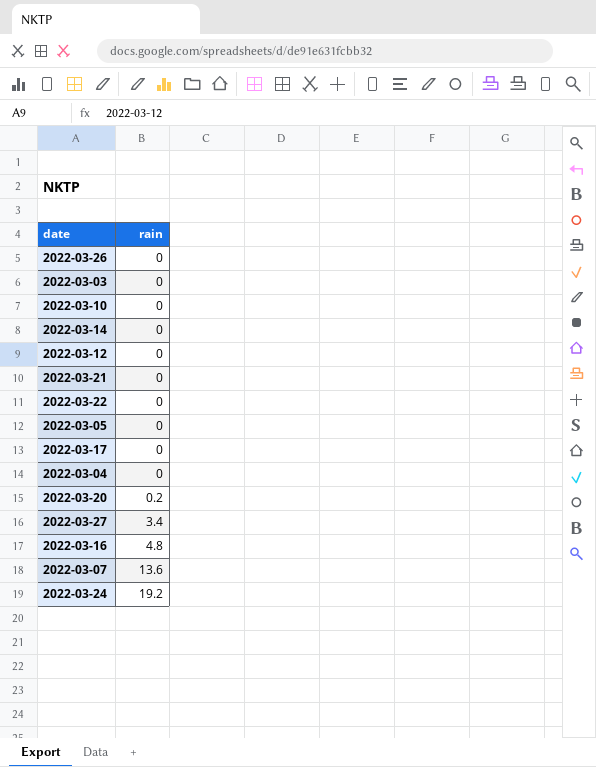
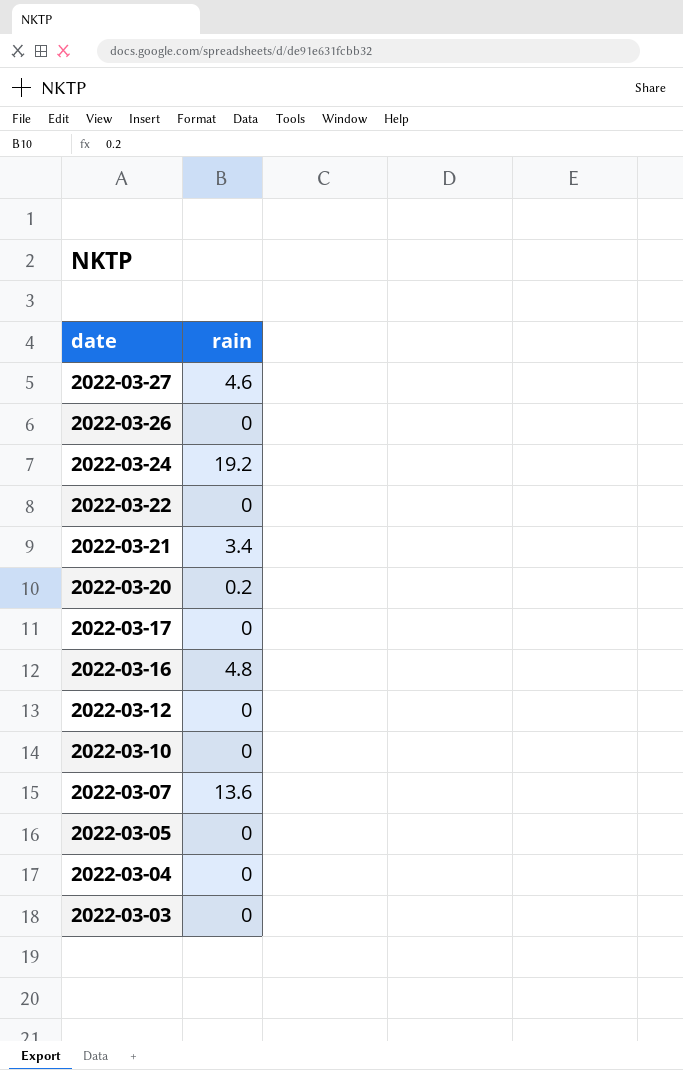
row order: rain ascending -> date descending
row 2022-03-14: 0 -> none
2022-03-27 | rain: 3.4 -> 4.6
2022-03-21 | rain: 0 -> 3.4

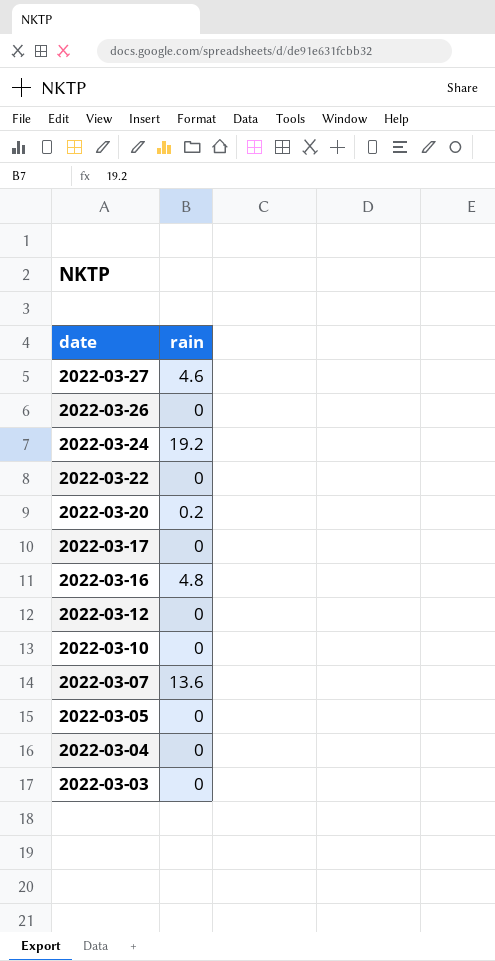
row 2022-03-21: 3.4 -> none

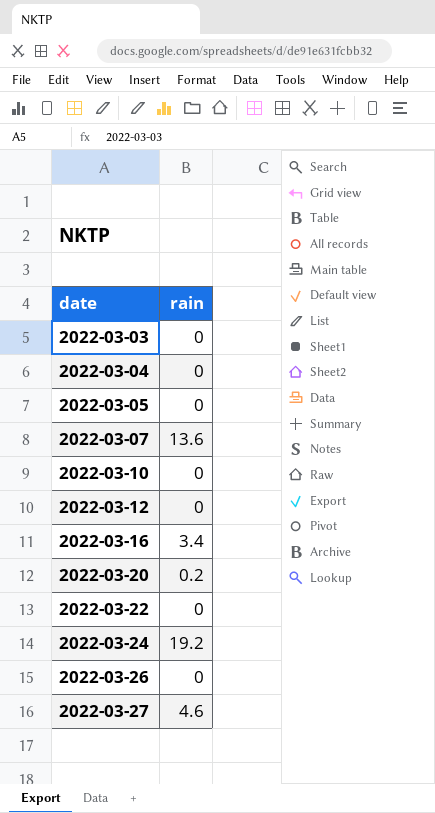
row order: date descending -> date ascending
row 2022-03-17: 0 -> none
2022-03-16 | rain: 4.8 -> 3.4

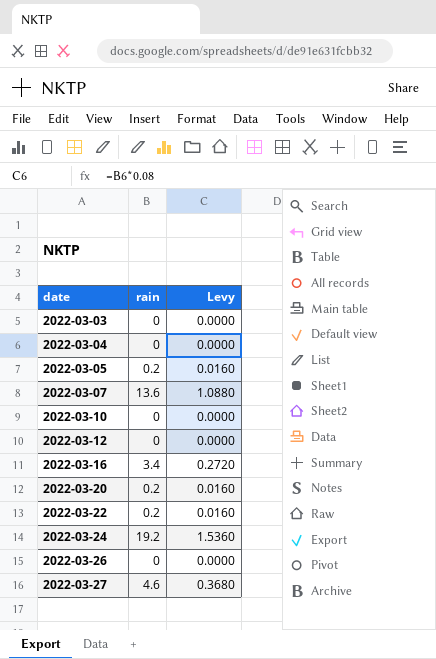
column Levy | formula: none -> [rain] * 0.08
2022-03-05 | rain: 0 -> 0.2
2022-03-22 | rain: 0 -> 0.2

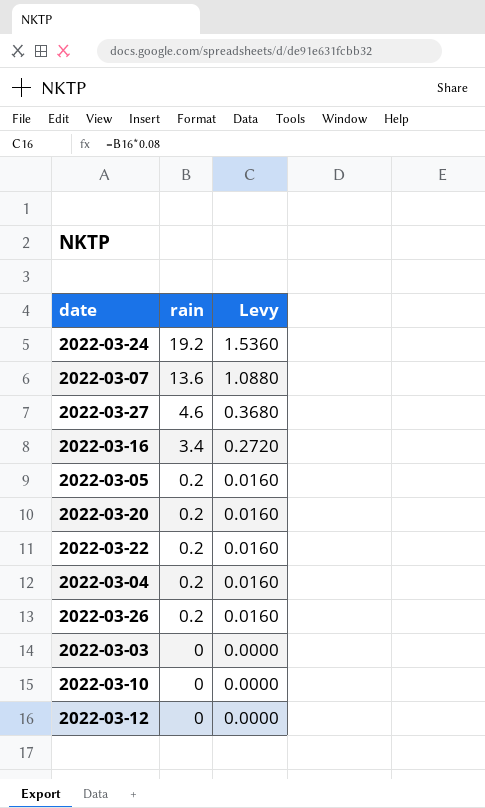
row order: date ascending -> rain descending
2022-03-04 | rain: 0 -> 0.2
2022-03-04 | Levy: 0.0000 -> 0.0160
2022-03-26 | rain: 0 -> 0.2
2022-03-26 | Levy: 0.0000 -> 0.0160

